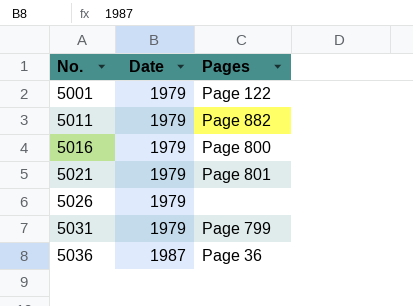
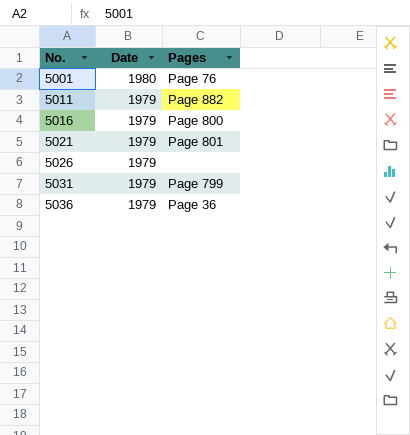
5001 | Date: 1979 -> 1980
5001 | Pages: Page 122 -> Page 76
5036 | Date: 1987 -> 1979

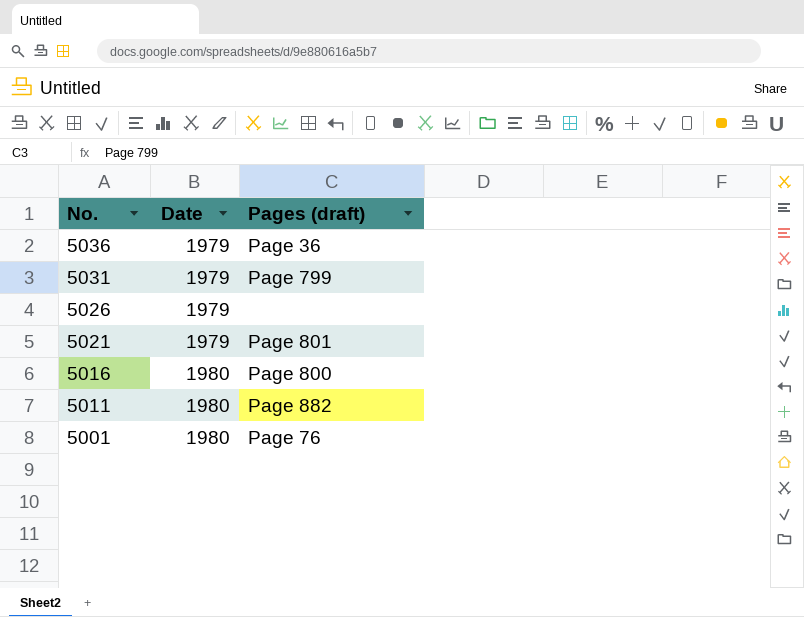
row order: No. ascending -> No. descending
column name: Pages -> Pages (draft)
5016 | Date: 1979 -> 1980
5011 | Date: 1979 -> 1980

